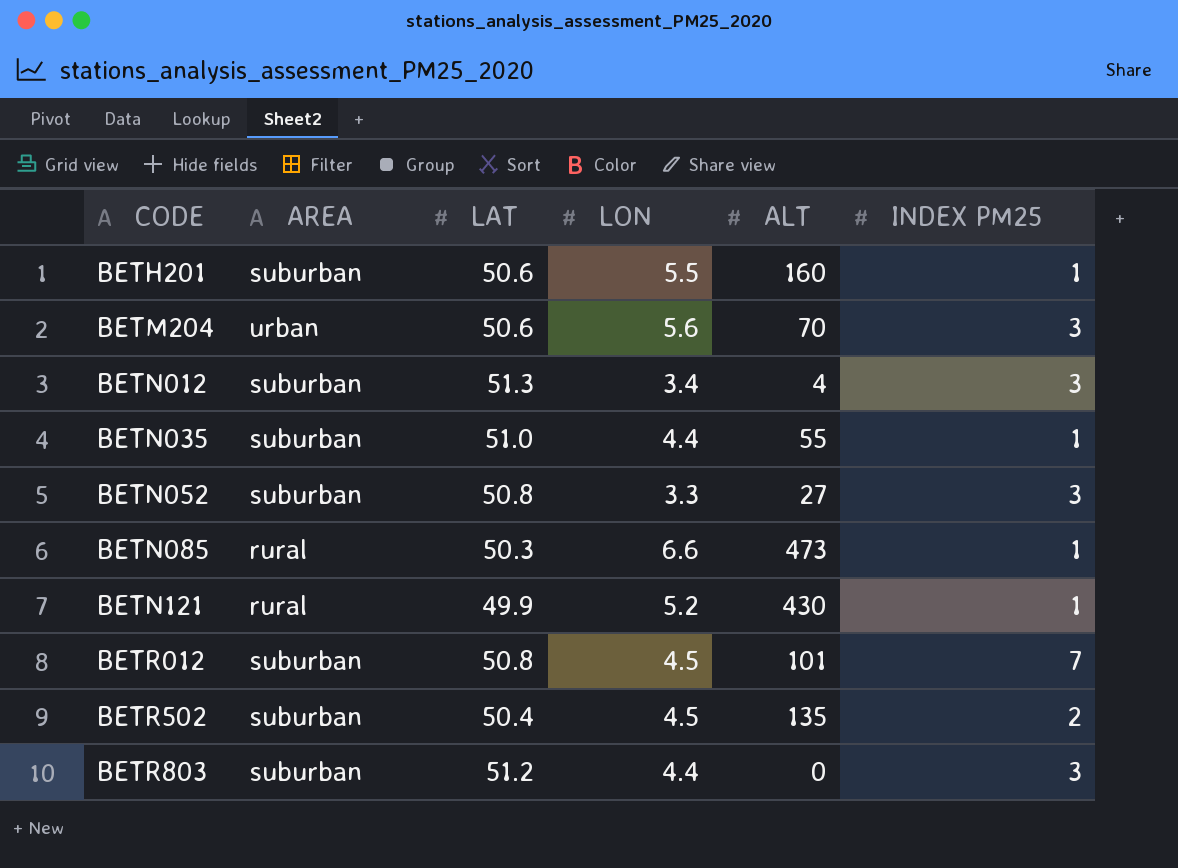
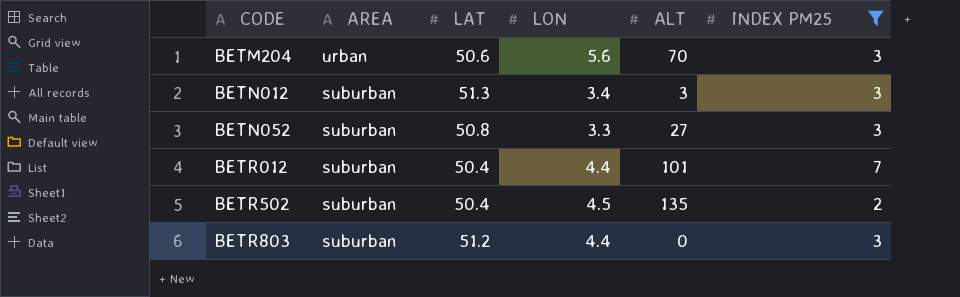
filter: none -> INDEX PM25 != 1
BETN012 | ALT: 4 -> 3
BETR012 | LAT: 50.8 -> 50.4
BETR012 | LON: 4.5 -> 4.4

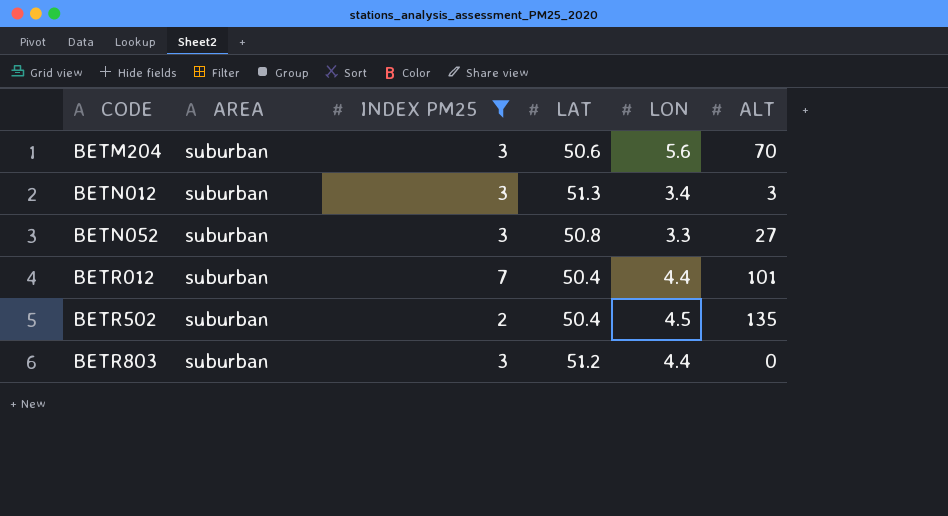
column INDEX PM25 | position: 6 -> 3
BETM204 | AREA: urban -> suburban

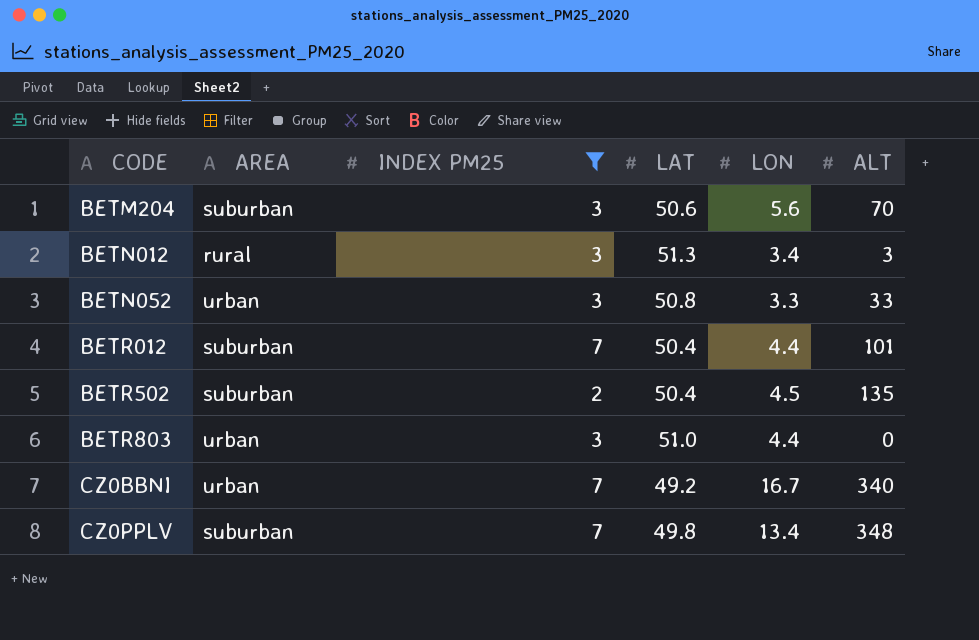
BETN012 | AREA: suburban -> rural
BETN052 | AREA: suburban -> urban
BETN052 | ALT: 27 -> 33
BETR803 | AREA: suburban -> urban
BETR803 | LAT: 51.2 -> 51.0
row CZ0BBNI: none -> urban | 7 | 49.2 | 16.7 | 340
row CZ0PPLV: none -> suburban | 7 | 49.8 | 13.4 | 348

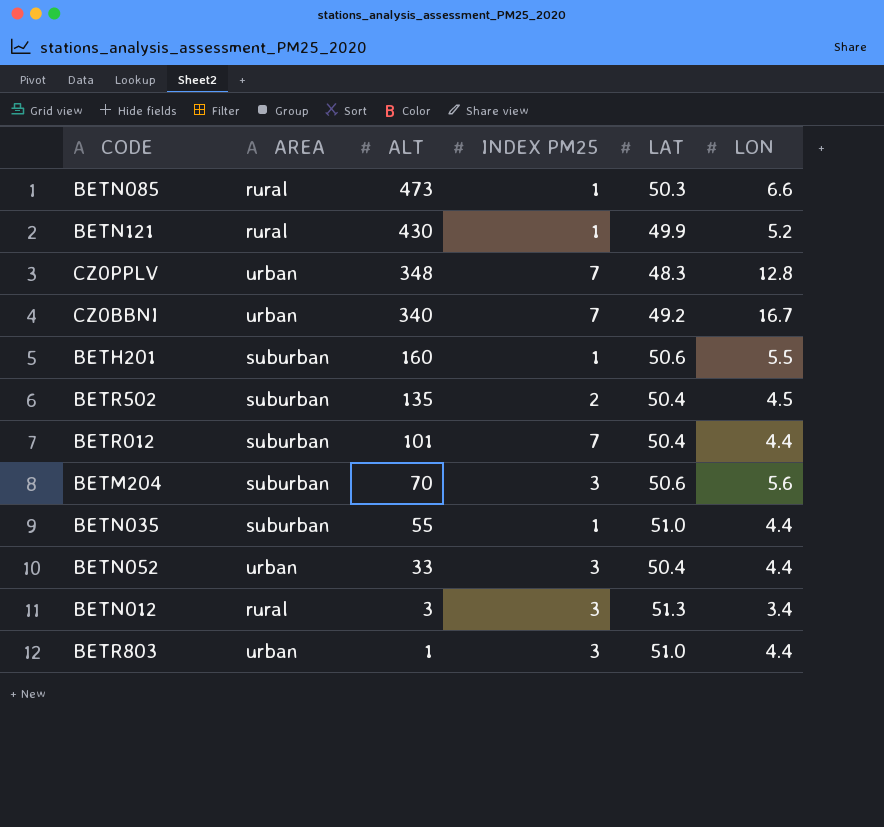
filter: INDEX PM25 != 1 -> none
row order: CODE ascending -> ALT descending
column ALT | position: 6 -> 3
CZ0PPLV | AREA: suburban -> urban
CZ0PPLV | LAT: 49.8 -> 48.3
CZ0PPLV | LON: 13.4 -> 12.8
BETN052 | LAT: 50.8 -> 50.4
BETN052 | LON: 3.3 -> 4.4
BETR803 | ALT: 0 -> 1

